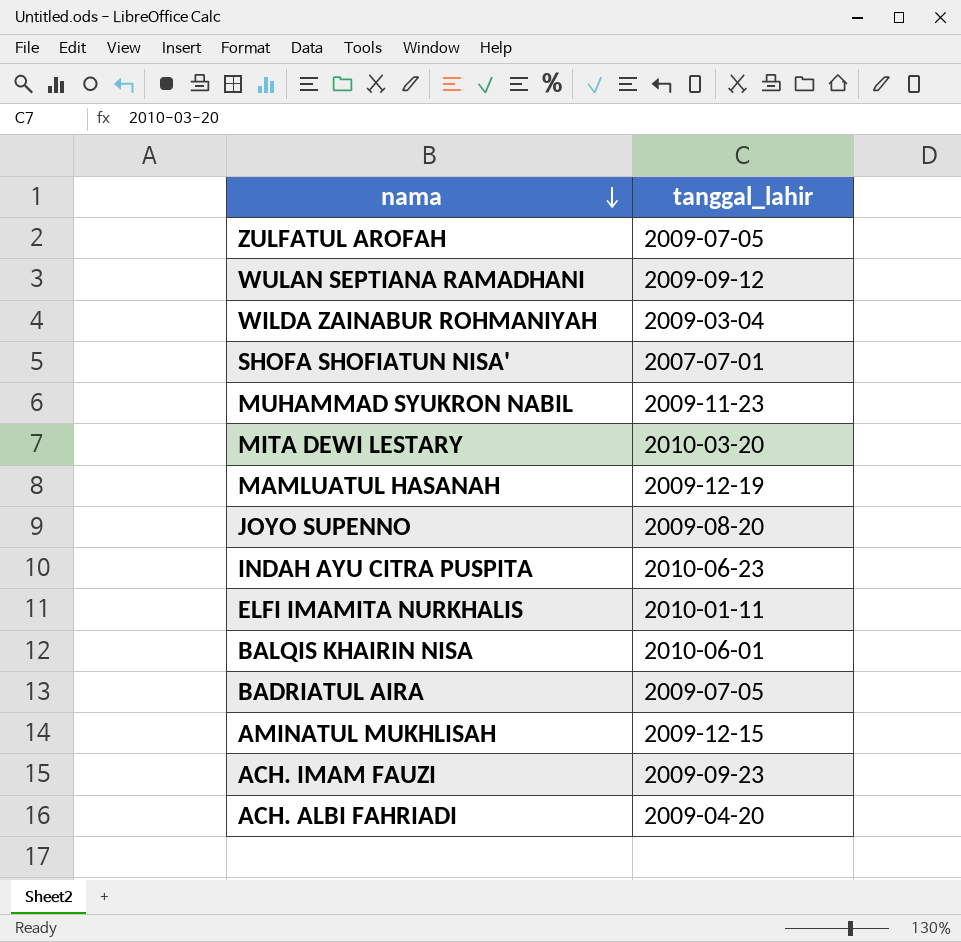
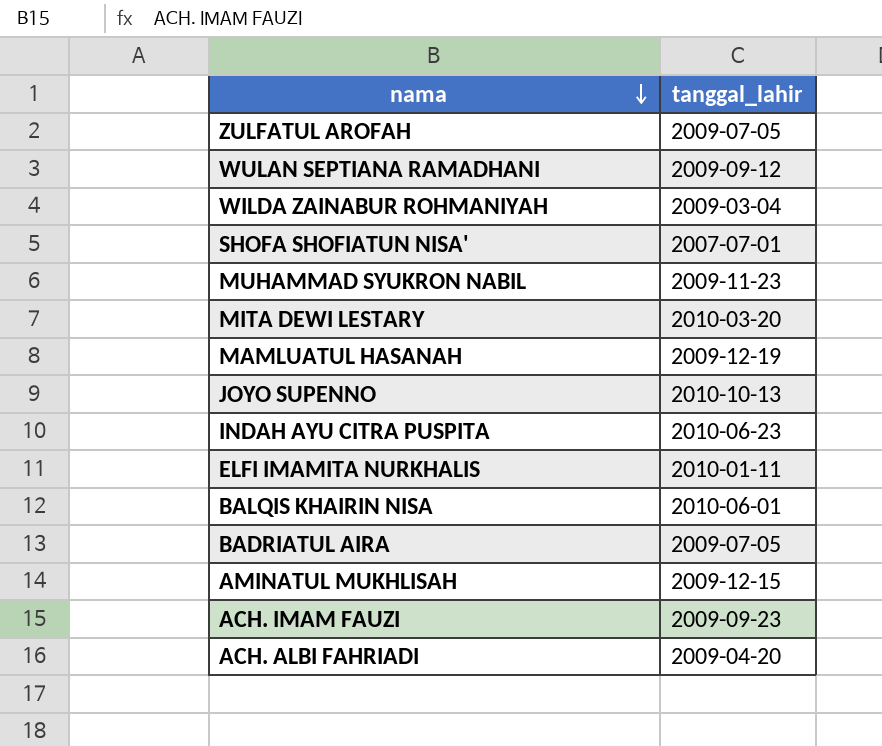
JOYO SUPENNO | tanggal_lahir: 2009-08-20 -> 2010-10-13

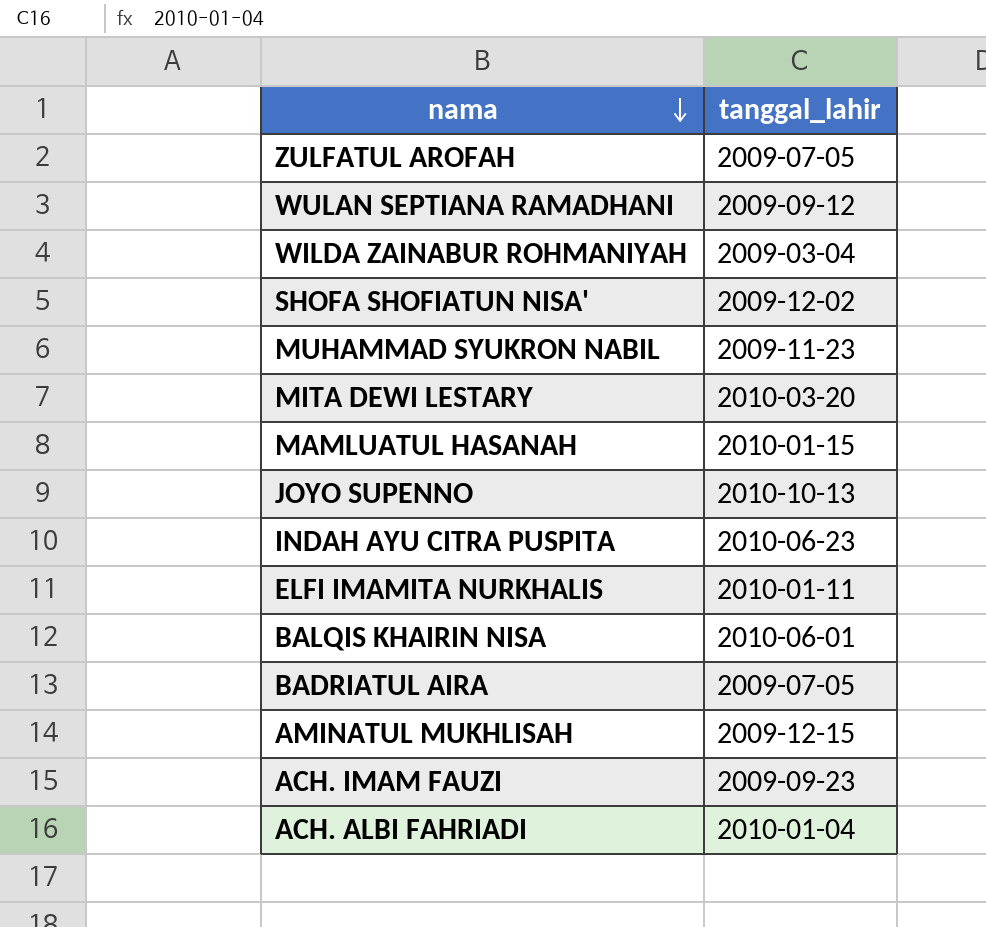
SHOFA SHOFIATUN NISA' | tanggal_lahir: 2007-07-01 -> 2009-12-02
MAMLUATUL HASANAH | tanggal_lahir: 2009-12-19 -> 2010-01-15
ACH. ALBI FAHRIADI | tanggal_lahir: 2009-04-20 -> 2010-01-04

